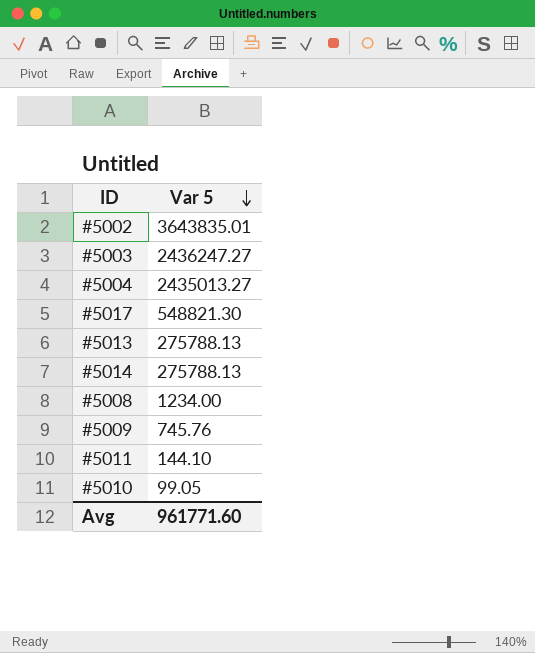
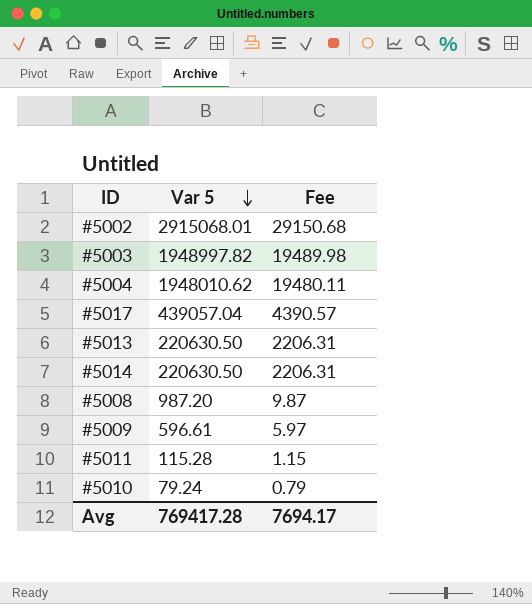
column Fee | formula: none -> [Var 5] * 0.01
#5002 | Var 5: 3643835.01 -> 2915068.01
#5003 | Var 5: 2436247.27 -> 1948997.82
#5004 | Var 5: 2435013.27 -> 1948010.62
#5017 | Var 5: 548821.30 -> 439057.04
#5013 | Var 5: 275788.13 -> 220630.50
#5014 | Var 5: 275788.13 -> 220630.50
#5008 | Var 5: 1234.00 -> 987.20
#5009 | Var 5: 745.76 -> 596.61
#5011 | Var 5: 144.10 -> 115.28
#5010 | Var 5: 99.05 -> 79.24
Avg | Var 5: 961771.60 -> 769417.28

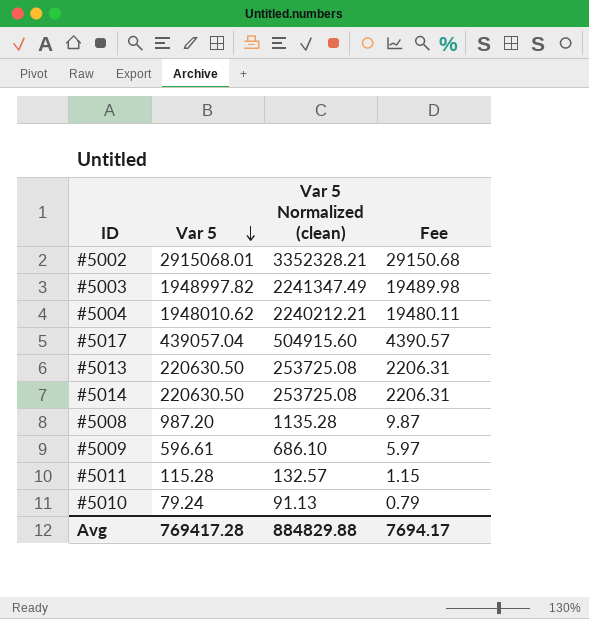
column Var 5 Normalized (clean) | formula: none -> [Var 5] * 1.15

